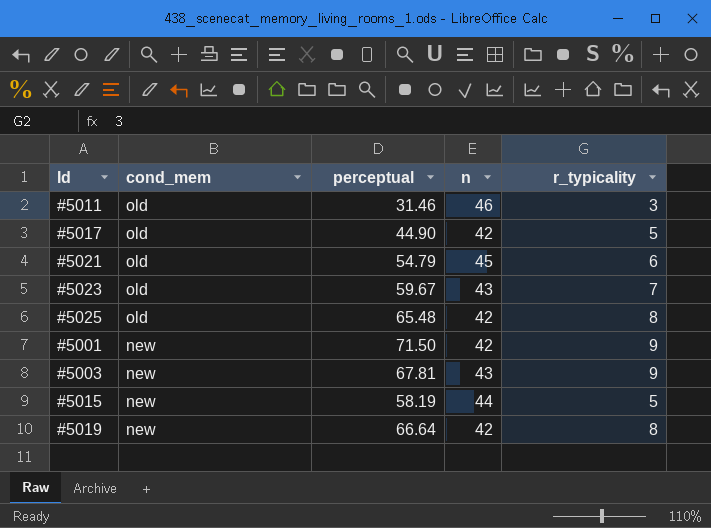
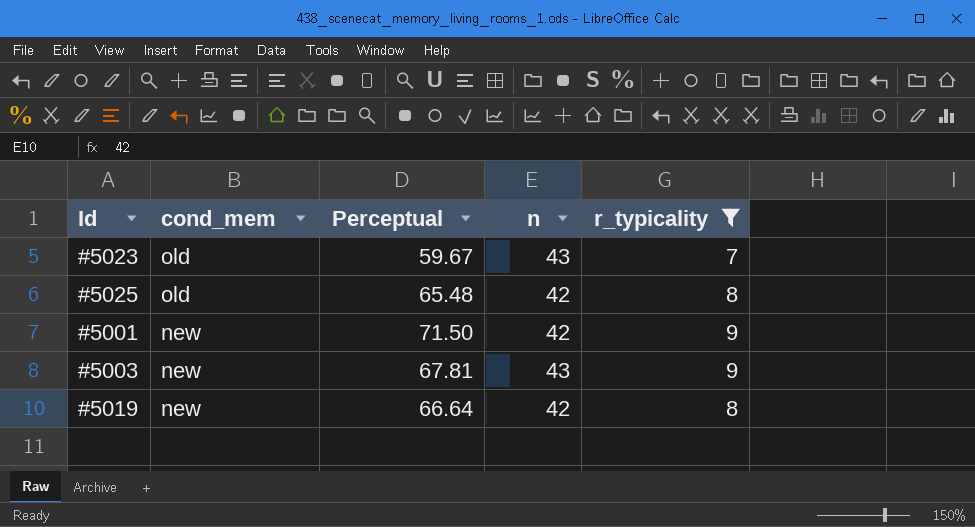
filter: none -> r_typicality >= 7
column name: perceptual -> Perceptual

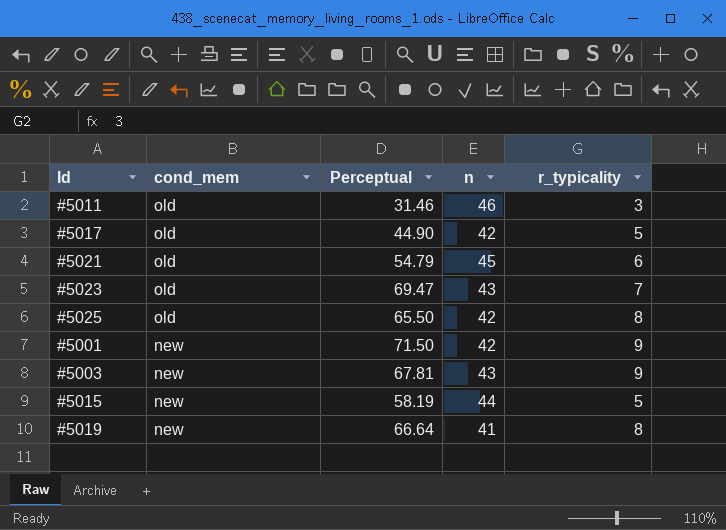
filter: r_typicality >= 7 -> none
#5023 | Perceptual: 59.67 -> 69.47
#5025 | Perceptual: 65.48 -> 65.50
#5019 | n: 42 -> 41

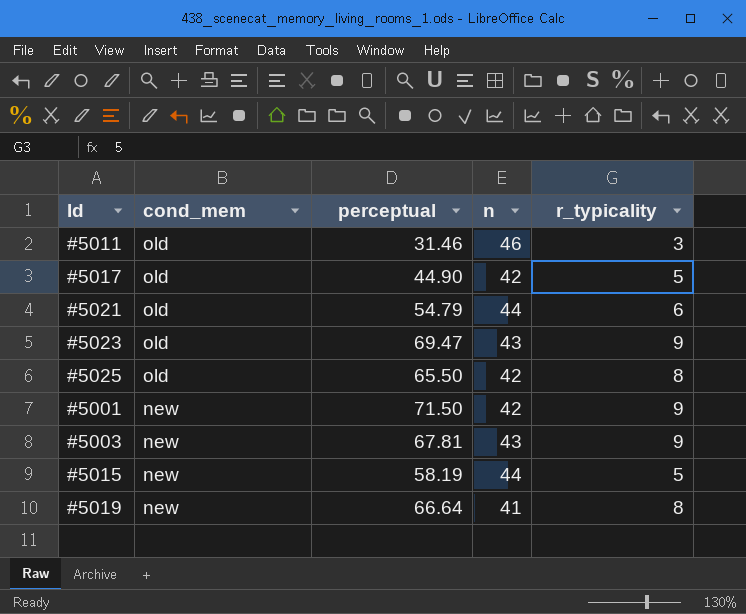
column name: Perceptual -> perceptual
#5021 | n: 45 -> 44
#5023 | r_typicality: 7 -> 9

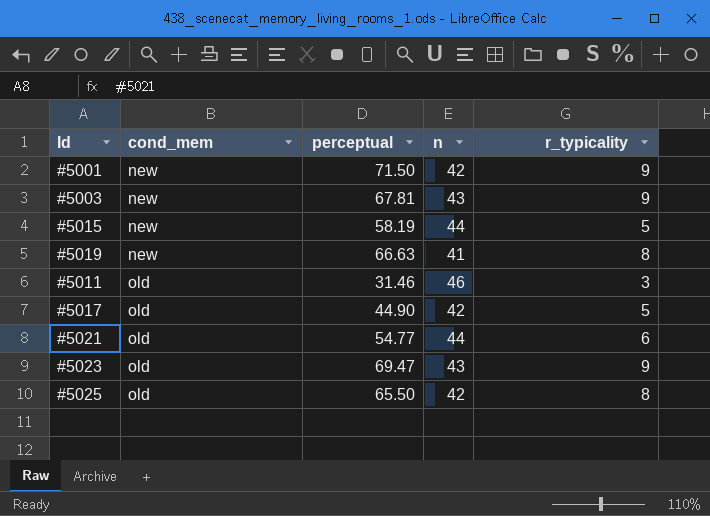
row order: cond_mem descending -> cond_mem ascending
#5019 | perceptual: 66.64 -> 66.63
#5021 | perceptual: 54.79 -> 54.77

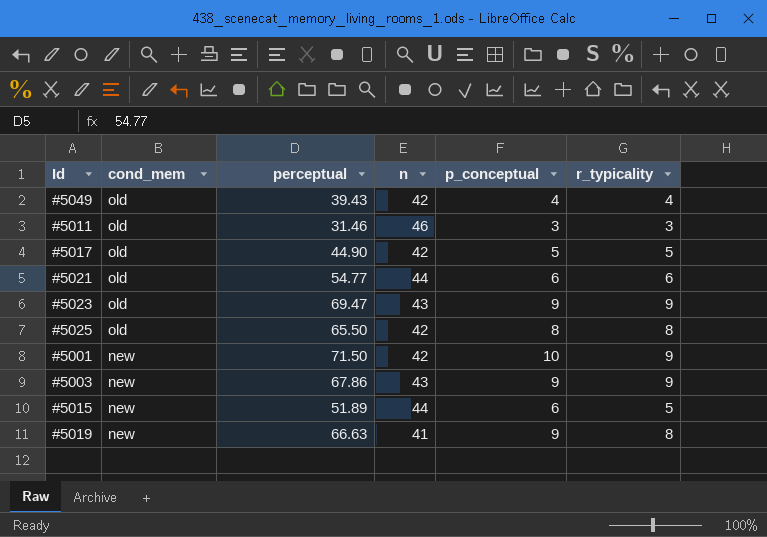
row order: cond_mem ascending -> cond_mem descending
column p_conceptual | position: none -> 5
row #5049: none -> old | 39.43 | 42 | 4 | 4
#5003 | perceptual: 67.81 -> 67.86
#5015 | perceptual: 58.19 -> 51.89

